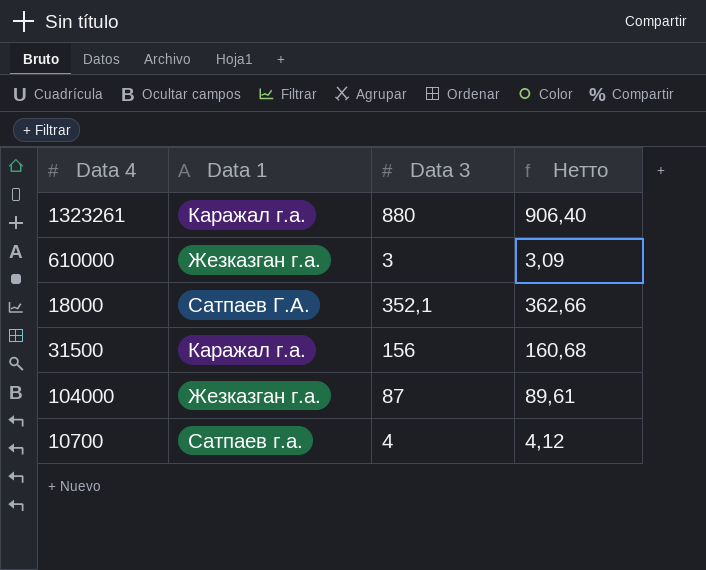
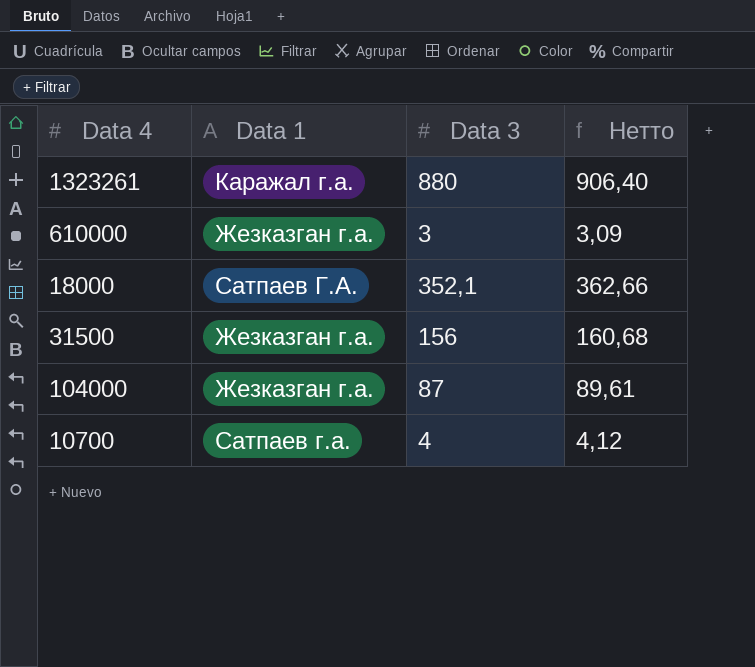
31500 | Data 1: Каражал г.а. -> Жезказган г.а.

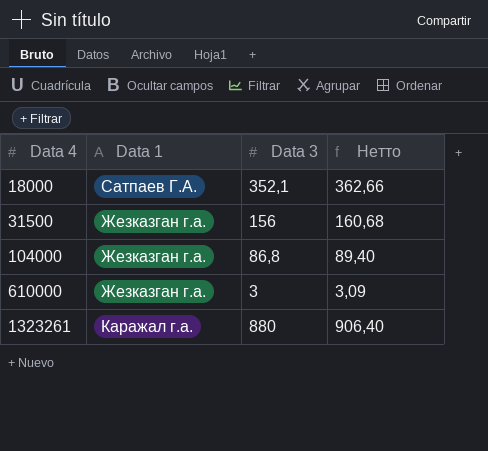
row order: none -> Data 4 ascending
row 10700: Сатпаев г.а. | 4 | 4,12 -> none
104000 | Data 3: 87 -> 86,8
104000 | Нетто: 89,61 -> 89,40

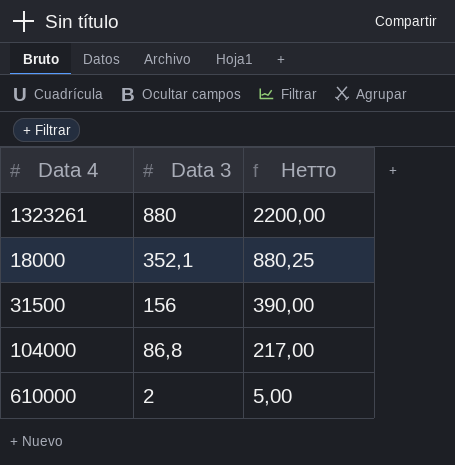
row order: Data 4 ascending -> Data 3 descending
column Data 1 | position: 2 -> none
column Нетто | formula: [Data 3] * 1,03 -> [Data 3] * 2,5
610000 | Data 3: 3 -> 2

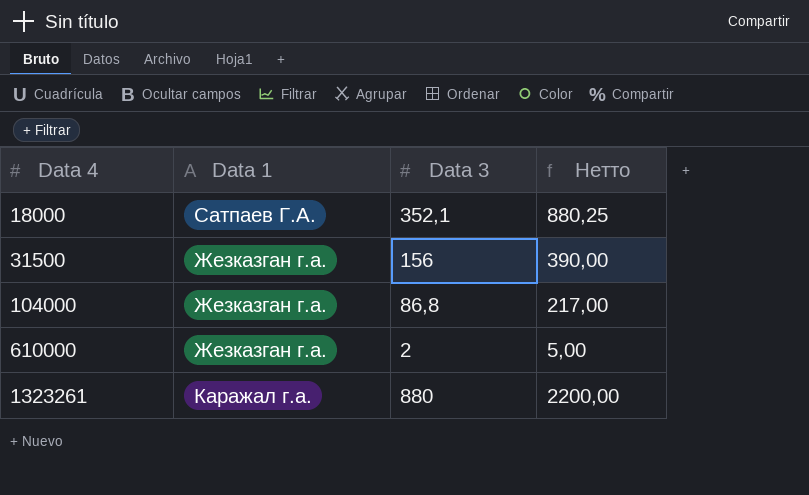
row order: Data 3 descending -> Data 4 ascending
column Data 1 | position: none -> 2

